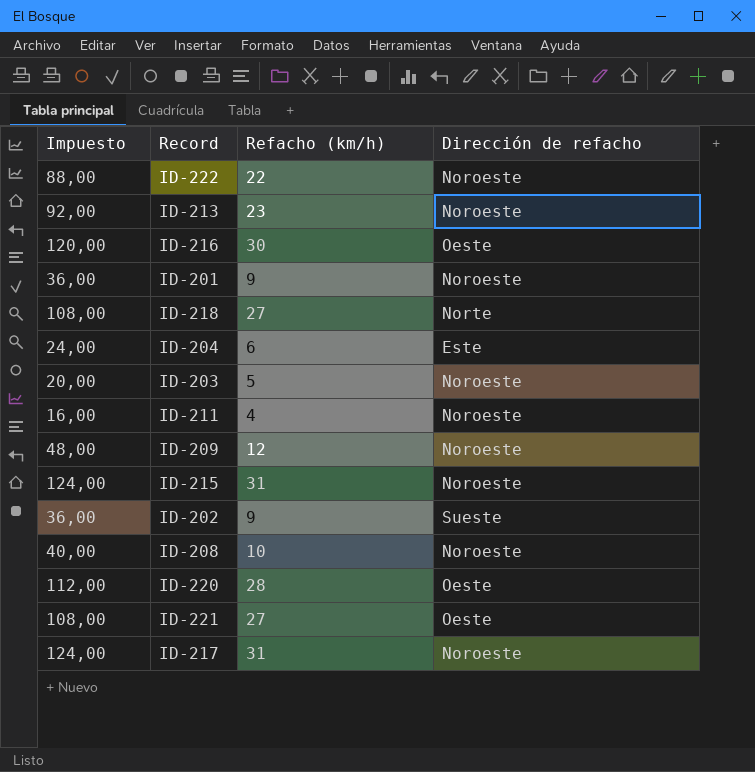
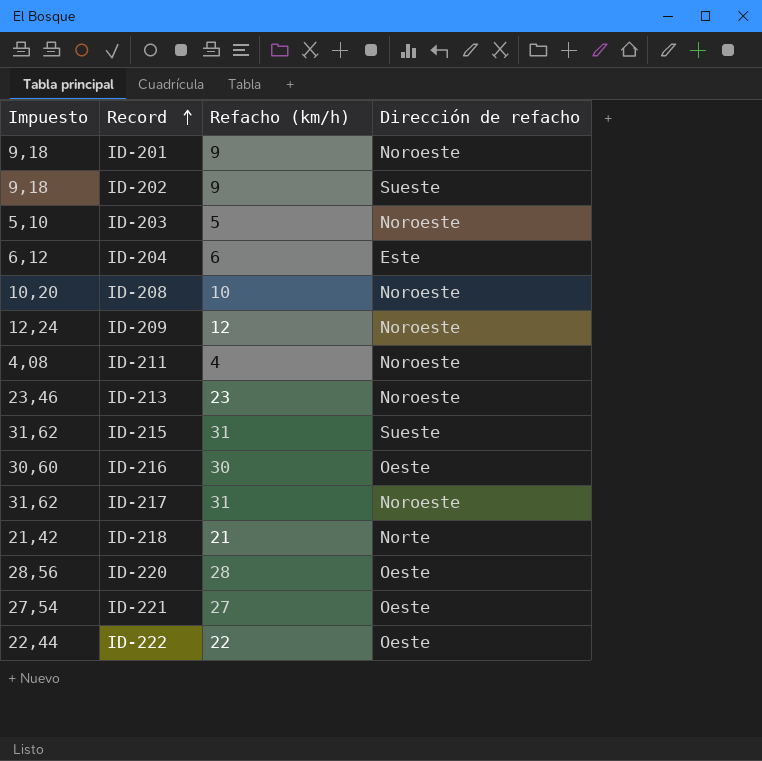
row order: none -> Record ascending
column Impuesto | formula: [Refacho (km/h)] * 4 -> [Refacho (km/h)] * 1,02
ID-215 | Dirección de refacho: Noroeste -> Sueste
ID-218 | Refacho (km/h): 27 -> 21
ID-222 | Dirección de refacho: Noroeste -> Oeste

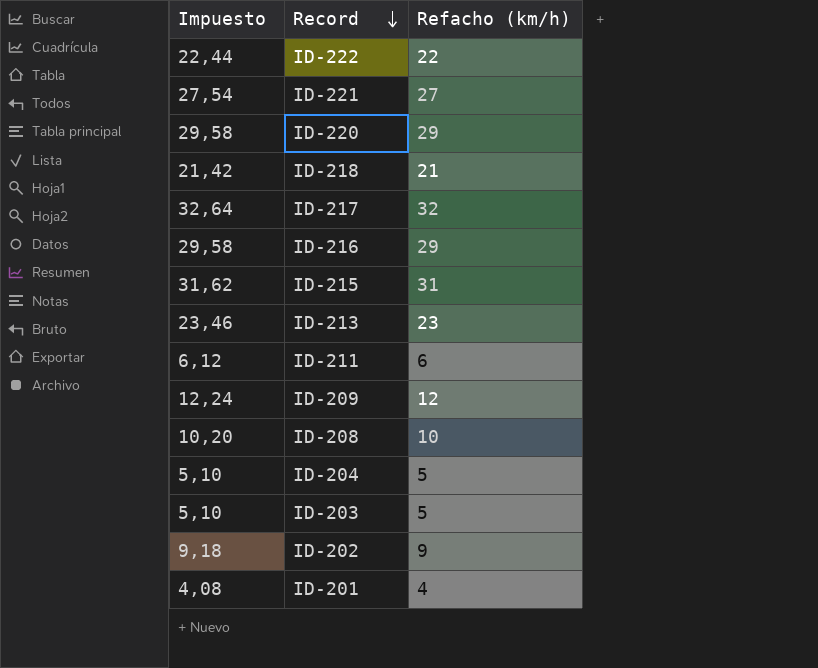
row order: Record ascending -> Record descending
column Dirección de refacho | position: 4 -> none
ID-220 | Impuesto: 28,56 -> 29,58
ID-220 | Refacho (km/h): 28 -> 29
ID-217 | Impuesto: 31,62 -> 32,64
ID-217 | Refacho (km/h): 31 -> 32
ID-216 | Impuesto: 30,60 -> 29,58
ID-216 | Refacho (km/h): 30 -> 29
ID-211 | Impuesto: 4,08 -> 6,12
ID-211 | Refacho (km/h): 4 -> 6
ID-204 | Impuesto: 6,12 -> 5,10
ID-204 | Refacho (km/h): 6 -> 5
ID-201 | Impuesto: 9,18 -> 4,08
ID-201 | Refacho (km/h): 9 -> 4

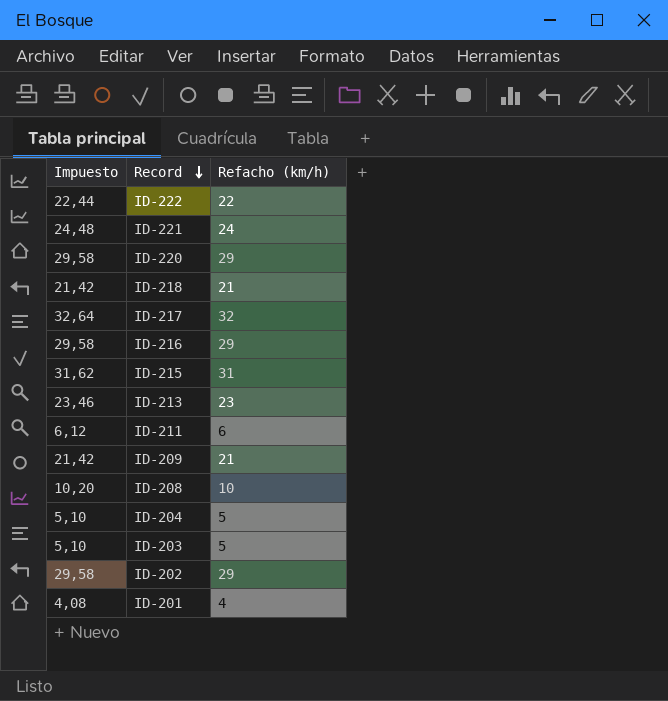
ID-221 | Impuesto: 27,54 -> 24,48
ID-221 | Refacho (km/h): 27 -> 24
ID-209 | Impuesto: 12,24 -> 21,42
ID-209 | Refacho (km/h): 12 -> 21
ID-202 | Impuesto: 9,18 -> 29,58
ID-202 | Refacho (km/h): 9 -> 29

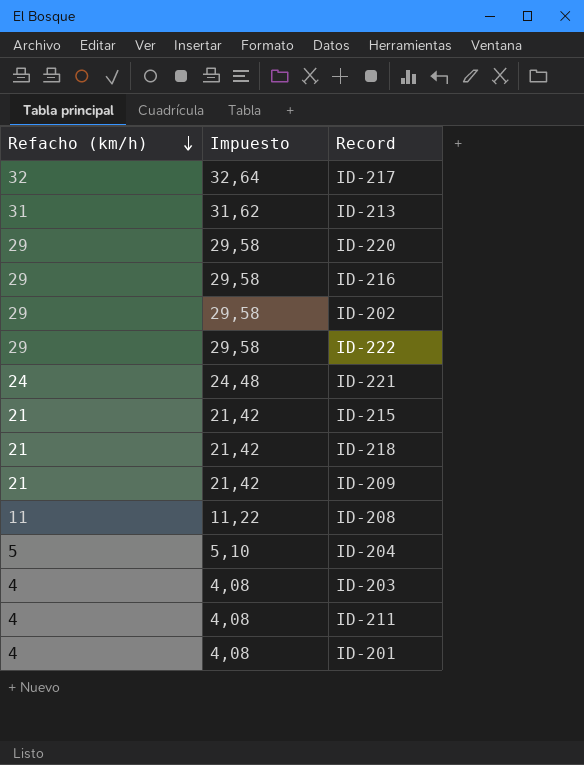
row order: Record descending -> Refacho (km/h) descending
column Refacho (km/h) | position: 3 -> 1
ID-213 | Refacho (km/h): 23 -> 31
ID-213 | Impuesto: 23,46 -> 31,62
ID-222 | Refacho (km/h): 22 -> 29
ID-222 | Impuesto: 22,44 -> 29,58
ID-215 | Refacho (km/h): 31 -> 21
ID-215 | Impuesto: 31,62 -> 21,42
ID-208 | Refacho (km/h): 10 -> 11
ID-208 | Impuesto: 10,20 -> 11,22
ID-203 | Refacho (km/h): 5 -> 4
ID-203 | Impuesto: 5,10 -> 4,08
ID-211 | Refacho (km/h): 6 -> 4
ID-211 | Impuesto: 6,12 -> 4,08

